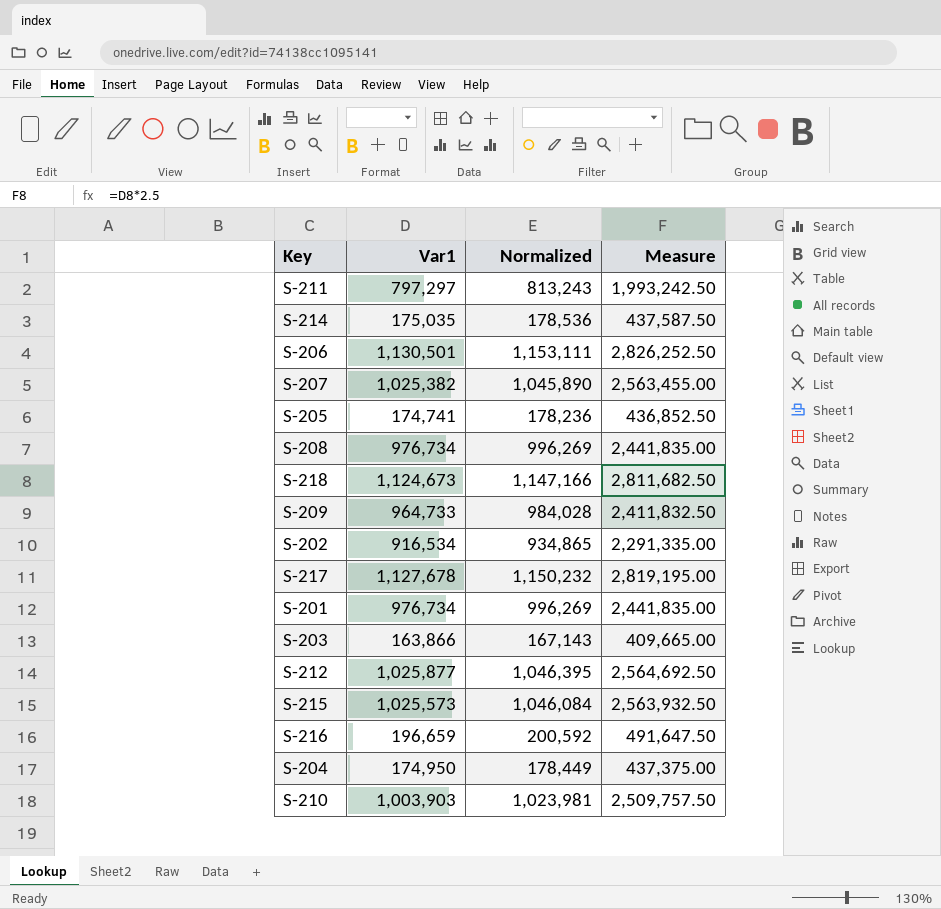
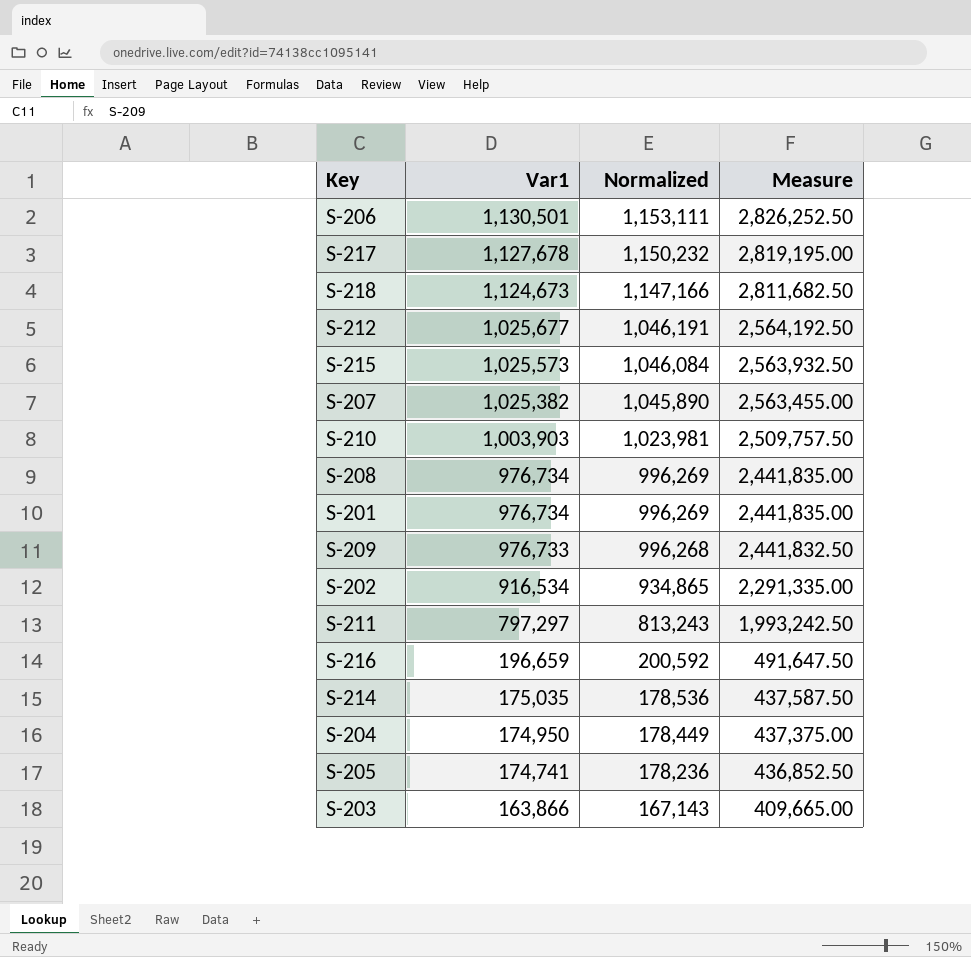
row order: none -> Var1 descending
S-212 | Var1: 1,025,877 -> 1,025,677
S-212 | Normalized: 1,046,395 -> 1,046,191
S-212 | Measure: 2,564,692.50 -> 2,564,192.50
S-209 | Var1: 964,733 -> 976,733
S-209 | Normalized: 984,028 -> 996,268
S-209 | Measure: 2,411,832.50 -> 2,441,832.50

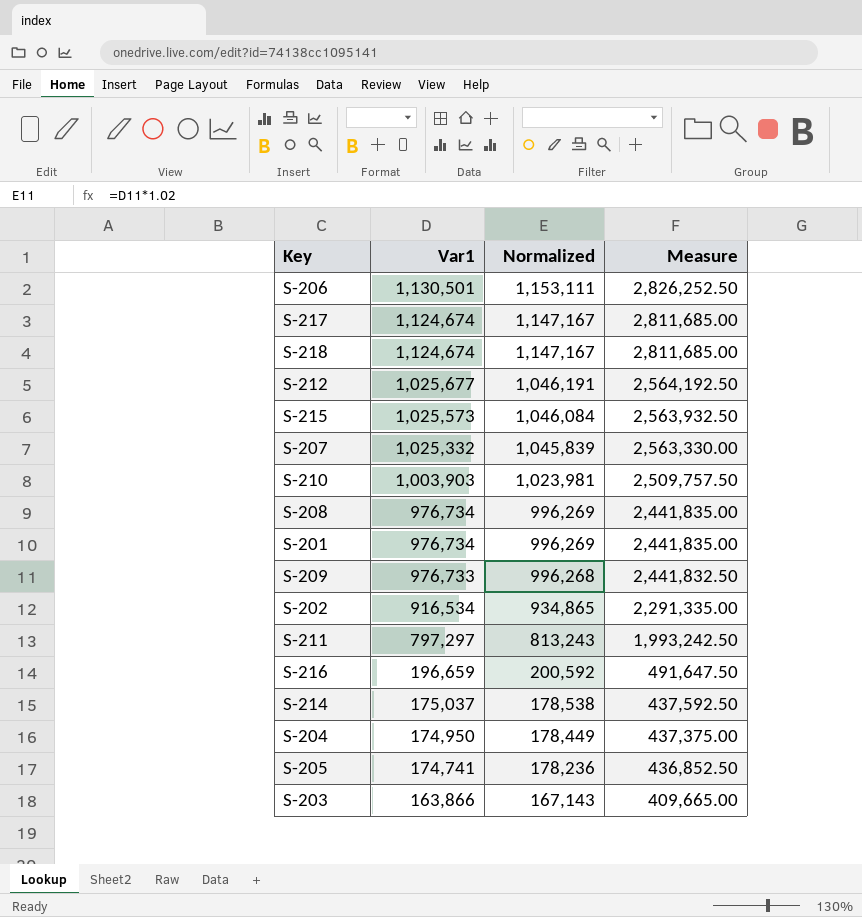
S-217 | Var1: 1,127,678 -> 1,124,674
S-217 | Normalized: 1,150,232 -> 1,147,167
S-217 | Measure: 2,819,195.00 -> 2,811,685.00
S-218 | Var1: 1,124,673 -> 1,124,674
S-218 | Normalized: 1,147,166 -> 1,147,167
S-218 | Measure: 2,811,682.50 -> 2,811,685.00
S-207 | Var1: 1,025,382 -> 1,025,332
S-207 | Normalized: 1,045,890 -> 1,045,839
S-207 | Measure: 2,563,455.00 -> 2,563,330.00
S-214 | Var1: 175,035 -> 175,037
S-214 | Normalized: 178,536 -> 178,538
S-214 | Measure: 437,587.50 -> 437,592.50

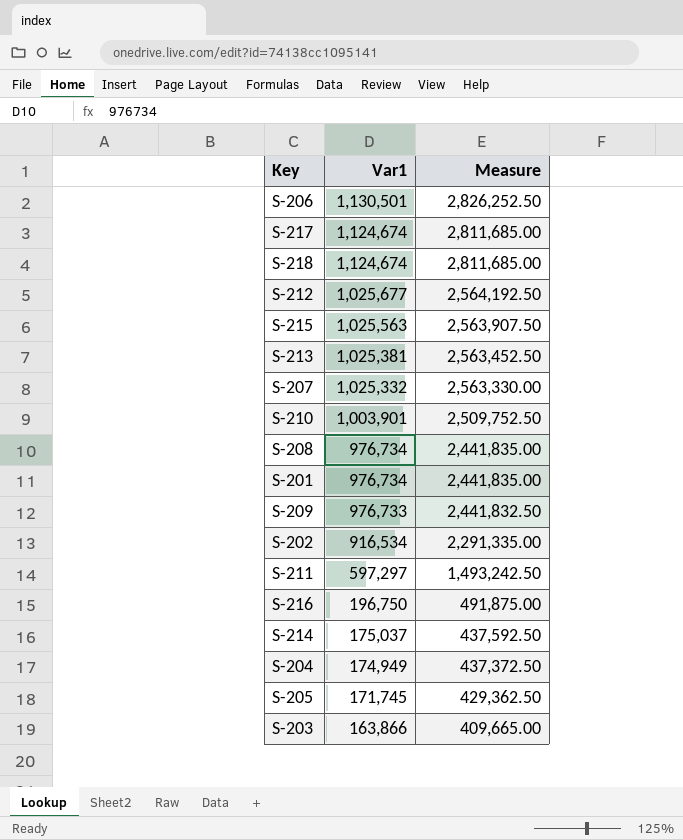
column Normalized | formula: [Var1] * 1.02 -> none
S-215 | Var1: 1,025,573 -> 1,025,563
S-215 | Measure: 2,563,932.50 -> 2,563,907.50
row S-213: none -> 1,025,381 | 2,563,452.50
S-210 | Var1: 1,003,903 -> 1,003,901
S-210 | Measure: 2,509,757.50 -> 2,509,752.50
S-211 | Var1: 797,297 -> 597,297
S-211 | Measure: 1,993,242.50 -> 1,493,242.50
S-216 | Var1: 196,659 -> 196,750
S-216 | Measure: 491,647.50 -> 491,875.00
S-204 | Var1: 174,950 -> 174,949
S-204 | Measure: 437,375.00 -> 437,372.50
S-205 | Var1: 174,741 -> 171,745
S-205 | Measure: 436,852.50 -> 429,362.50

